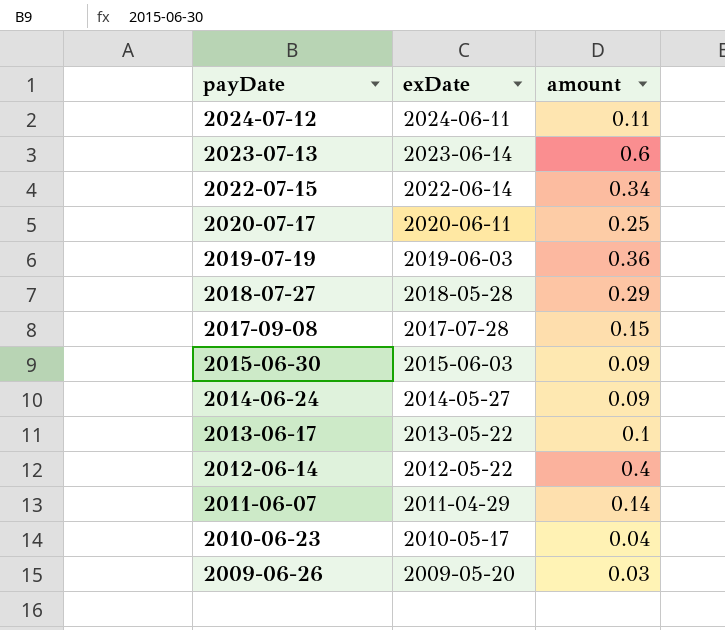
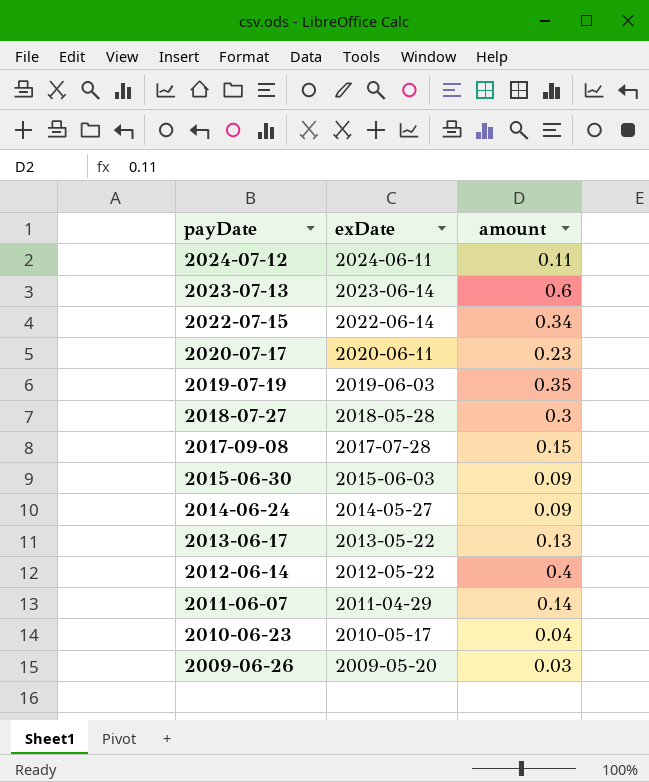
2020-07-17 | amount: 0.25 -> 0.23
2019-07-19 | amount: 0.36 -> 0.35
2018-07-27 | amount: 0.29 -> 0.3
2013-06-17 | amount: 0.1 -> 0.13

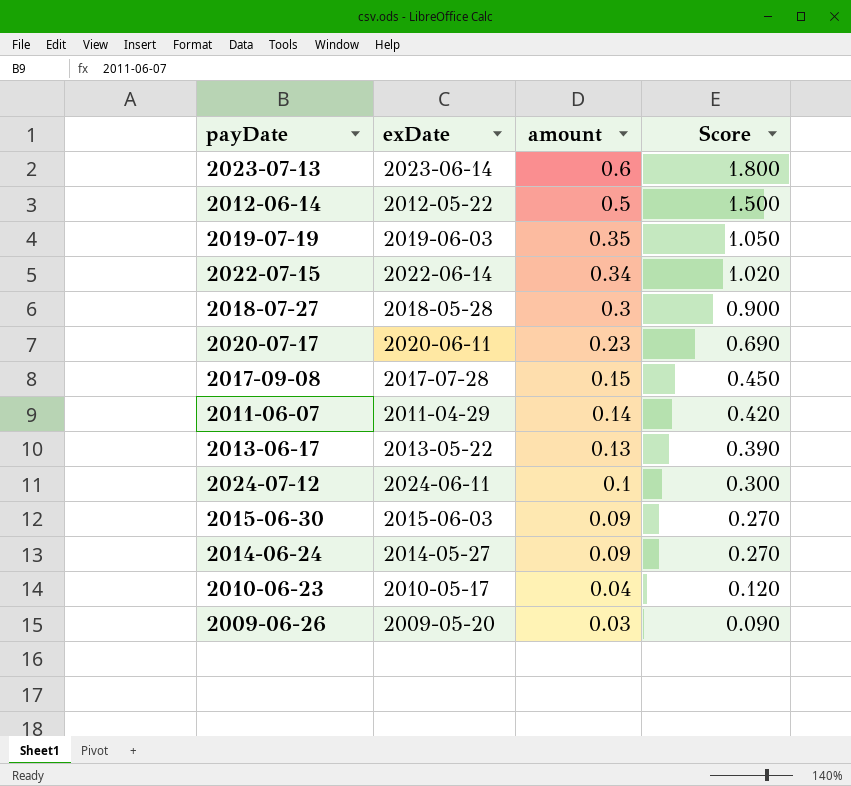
row order: payDate descending -> amount descending
column Score | formula: none -> [amount] * 3
2012-06-14 | amount: 0.4 -> 0.5
2024-07-12 | amount: 0.11 -> 0.1

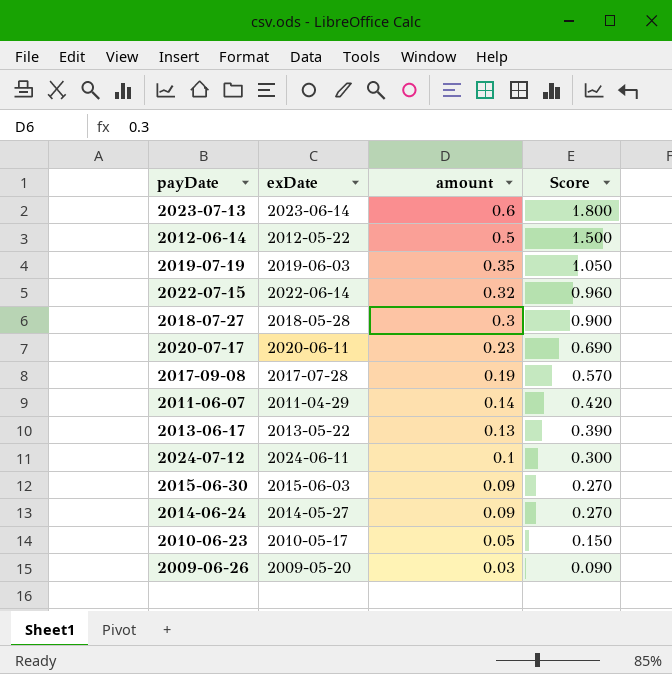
2022-07-15 | amount: 0.34 -> 0.32
2022-07-15 | Score: 1.020 -> 0.960
2017-09-08 | amount: 0.15 -> 0.19
2017-09-08 | Score: 0.450 -> 0.570
2010-06-23 | amount: 0.04 -> 0.05
2010-06-23 | Score: 0.120 -> 0.150

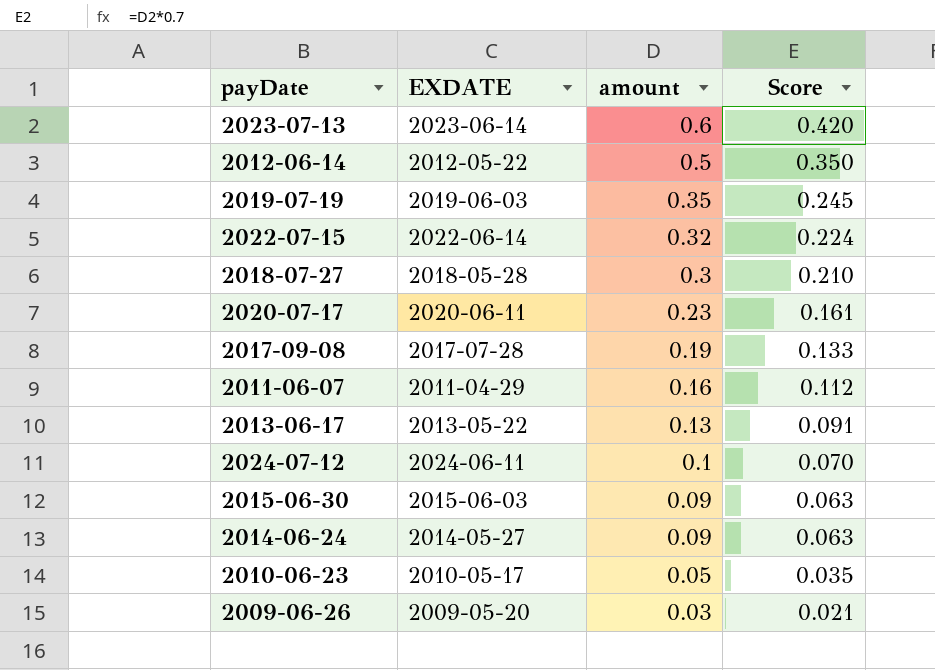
column name: exDate -> EXDATE
column Score | formula: [amount] * 3 -> [amount] * 0.7
2011-06-07 | amount: 0.14 -> 0.16

